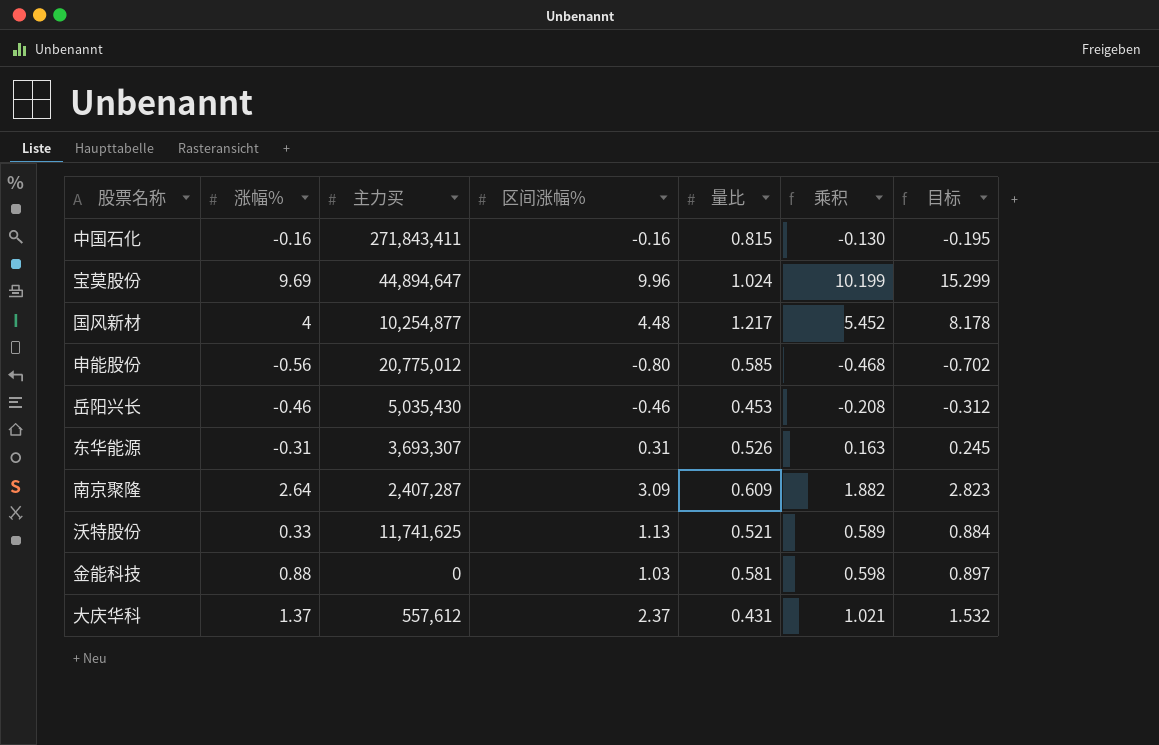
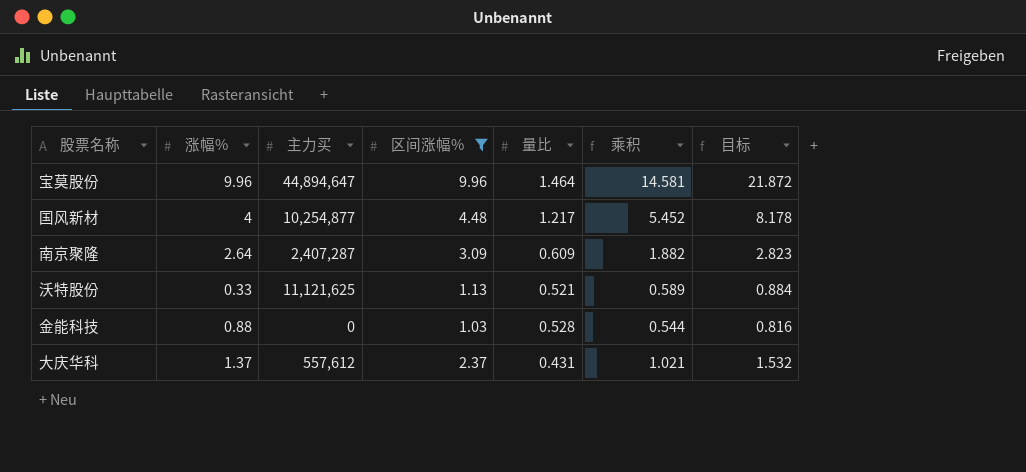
filter: none -> 区间涨幅% >= 1.03
宝莫股份 | 涨幅%: 9.69 -> 9.96
宝莫股份 | 量比: 1.024 -> 1.464
宝莫股份 | 乘积: 10.199 -> 14.581
宝莫股份 | 目标: 15.299 -> 21.872
沃特股份 | 主力买: 11,741,625 -> 11,121,625
金能科技 | 量比: 0.581 -> 0.528
金能科技 | 乘积: 0.598 -> 0.544
金能科技 | 目标: 0.897 -> 0.816

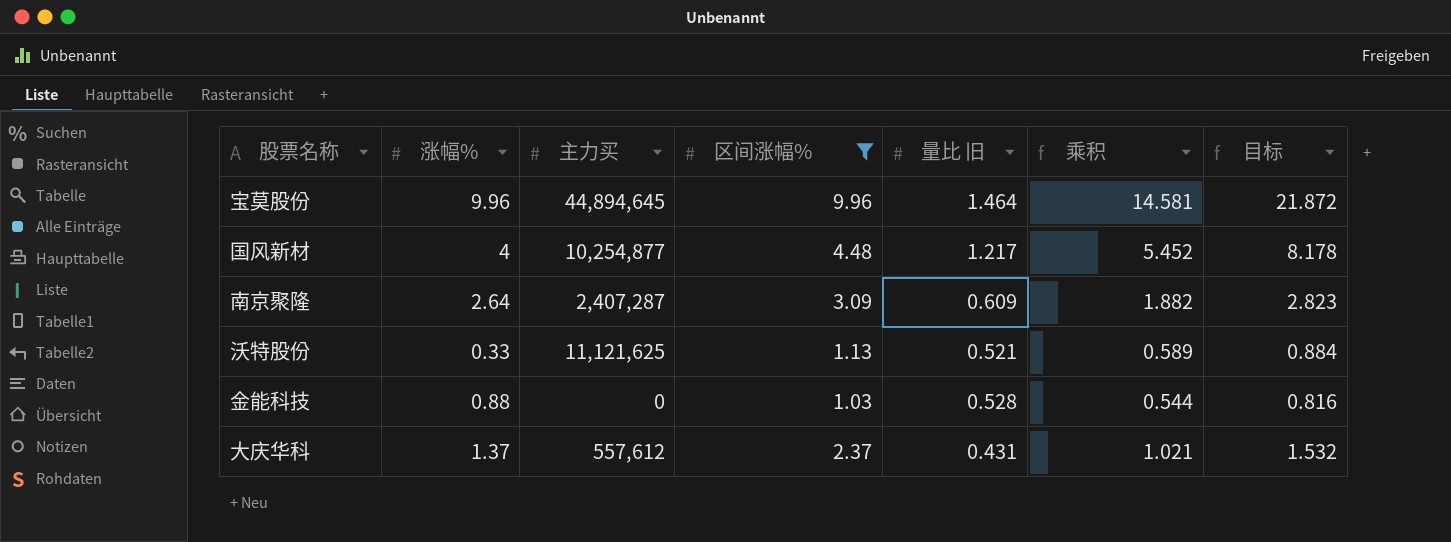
column name: 量比 -> 量比 旧
宝莫股份 | 主力买: 44,894,647 -> 44,894,645

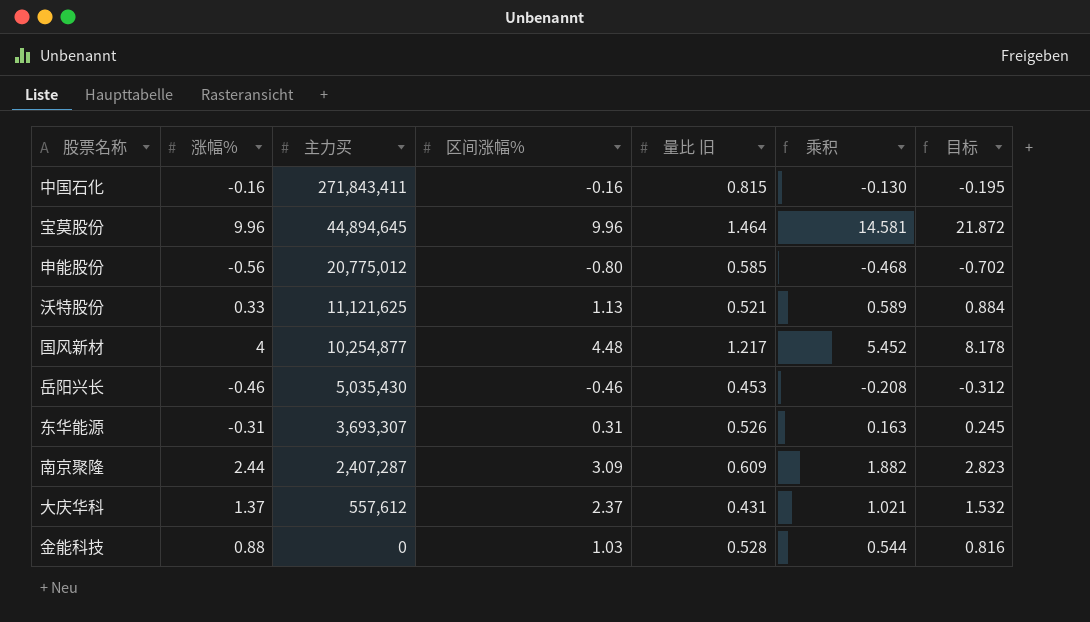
filter: 区间涨幅% >= 1.03 -> none
row order: none -> 主力买 descending
南京聚隆 | 涨幅%: 2.64 -> 2.44

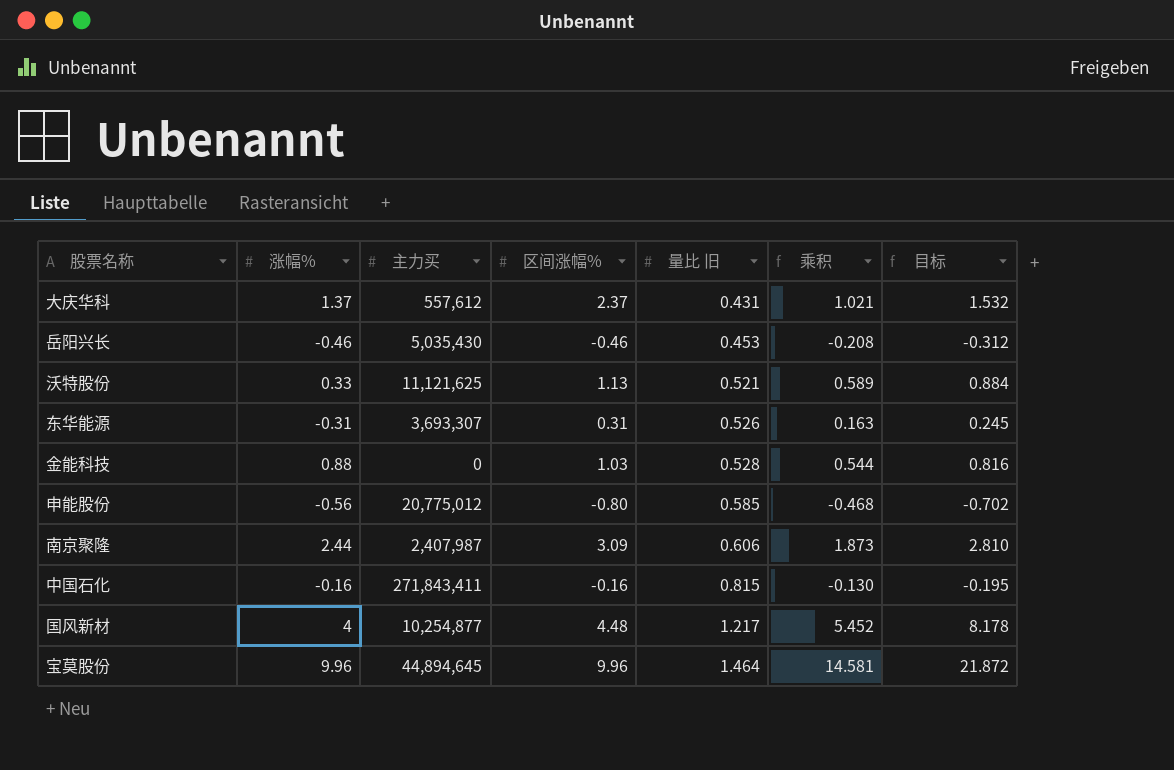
row order: 主力买 descending -> 量比 旧 ascending
南京聚隆 | 主力买: 2,407,287 -> 2,407,987
南京聚隆 | 量比 旧: 0.609 -> 0.606
南京聚隆 | 乘积: 1.882 -> 1.873
南京聚隆 | 目标: 2.823 -> 2.810

